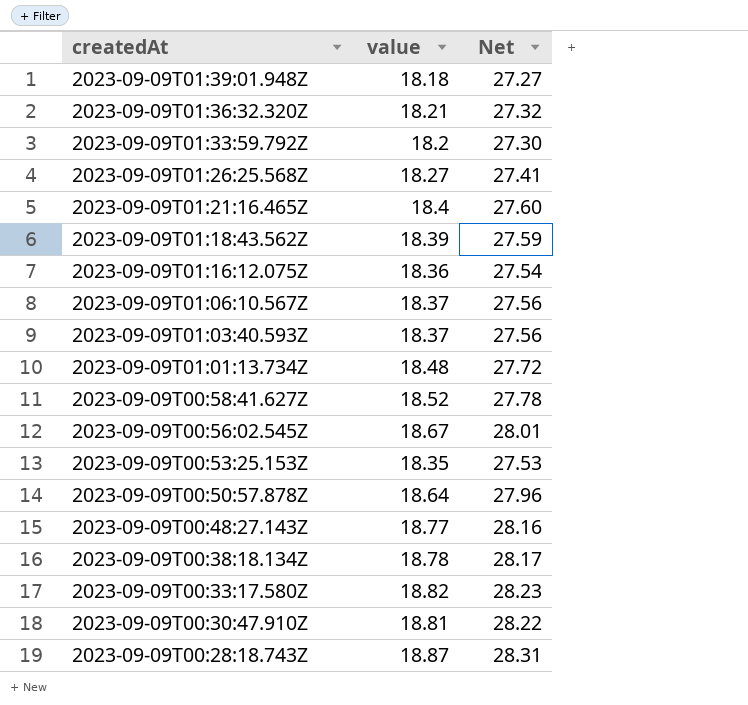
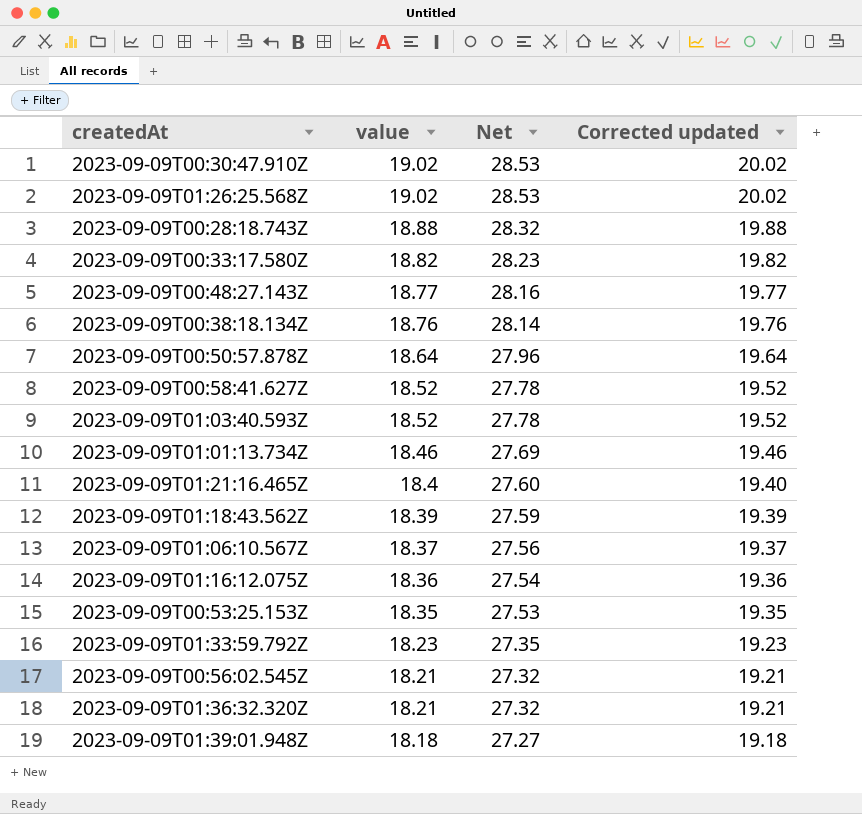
row order: createdAt descending -> value descending
column Corrected updated | formula: none -> [value] + 1
2023-09-09T00:30:47.910Z | value: 18.81 -> 19.02
2023-09-09T00:30:47.910Z | Net: 28.22 -> 28.53
2023-09-09T01:26:25.568Z | value: 18.27 -> 19.02
2023-09-09T01:26:25.568Z | Net: 27.41 -> 28.53
2023-09-09T00:28:18.743Z | value: 18.87 -> 18.88
2023-09-09T00:28:18.743Z | Net: 28.31 -> 28.32
2023-09-09T00:38:18.134Z | value: 18.78 -> 18.76
2023-09-09T00:38:18.134Z | Net: 28.17 -> 28.14
2023-09-09T01:03:40.593Z | value: 18.37 -> 18.52
2023-09-09T01:03:40.593Z | Net: 27.56 -> 27.78
2023-09-09T01:01:13.734Z | value: 18.48 -> 18.46
2023-09-09T01:01:13.734Z | Net: 27.72 -> 27.69
2023-09-09T01:33:59.792Z | value: 18.2 -> 18.23
2023-09-09T01:33:59.792Z | Net: 27.30 -> 27.35
2023-09-09T00:56:02.545Z | value: 18.67 -> 18.21
2023-09-09T00:56:02.545Z | Net: 28.01 -> 27.32

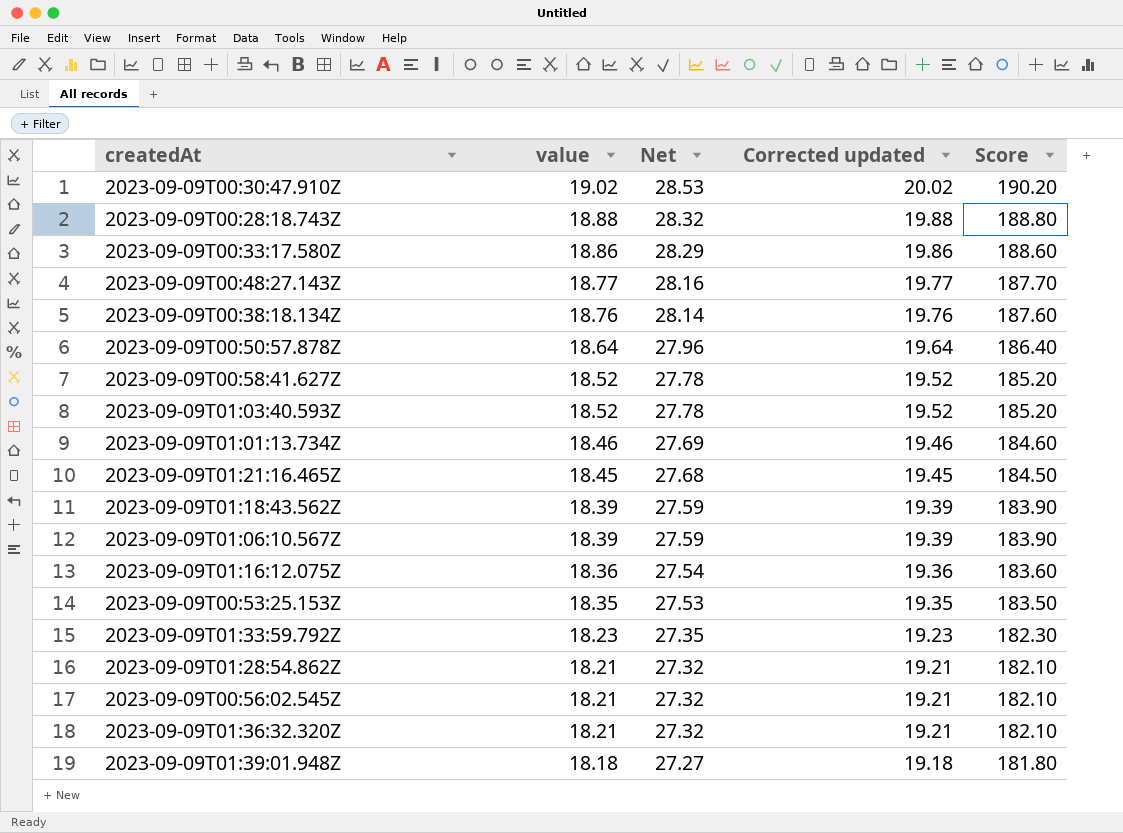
column Score | formula: none -> [value] * 10
row 2023-09-09T01:26:25.568Z: 19.02 | 28.53 | 20.02 -> none
2023-09-09T00:33:17.580Z | value: 18.82 -> 18.86
2023-09-09T00:33:17.580Z | Net: 28.23 -> 28.29
2023-09-09T00:33:17.580Z | Corrected updated: 19.82 -> 19.86
2023-09-09T01:21:16.465Z | value: 18.4 -> 18.45
2023-09-09T01:21:16.465Z | Net: 27.60 -> 27.68
2023-09-09T01:21:16.465Z | Corrected updated: 19.40 -> 19.45
2023-09-09T01:06:10.567Z | value: 18.37 -> 18.39
2023-09-09T01:06:10.567Z | Net: 27.56 -> 27.59
2023-09-09T01:06:10.567Z | Corrected updated: 19.37 -> 19.39
row 2023-09-09T01:28:54.862Z: none -> 18.21 | 27.32 | 19.21 | 182.10

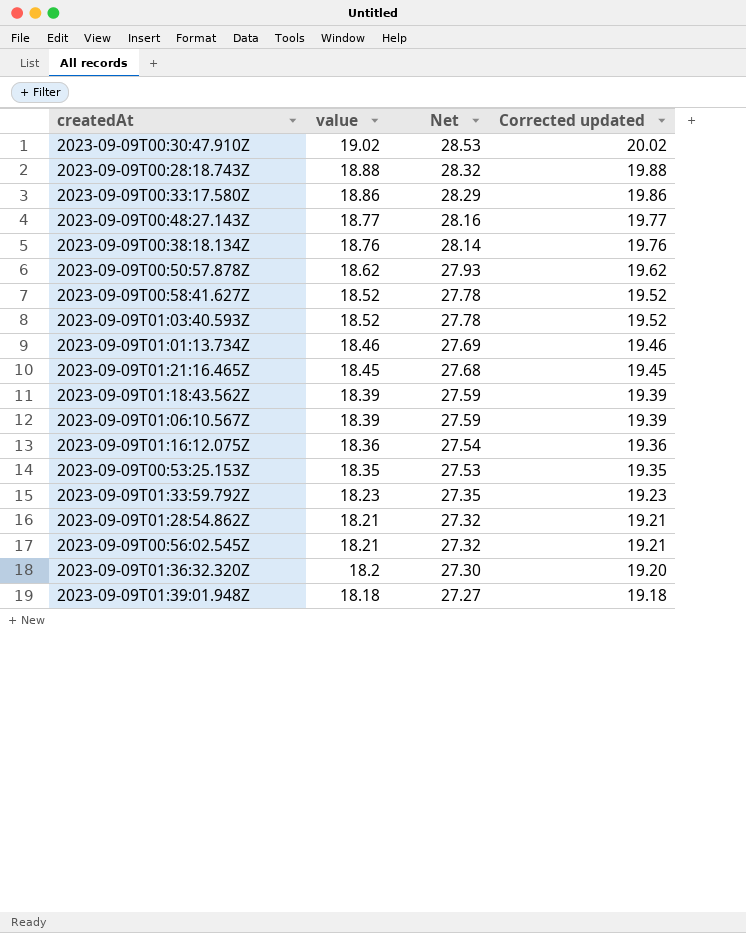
column Score | formula: [value] * 10 -> none
2023-09-09T00:50:57.878Z | value: 18.64 -> 18.62
2023-09-09T00:50:57.878Z | Net: 27.96 -> 27.93
2023-09-09T00:50:57.878Z | Corrected updated: 19.64 -> 19.62
2023-09-09T01:36:32.320Z | value: 18.21 -> 18.2
2023-09-09T01:36:32.320Z | Net: 27.32 -> 27.30
2023-09-09T01:36:32.320Z | Corrected updated: 19.21 -> 19.20

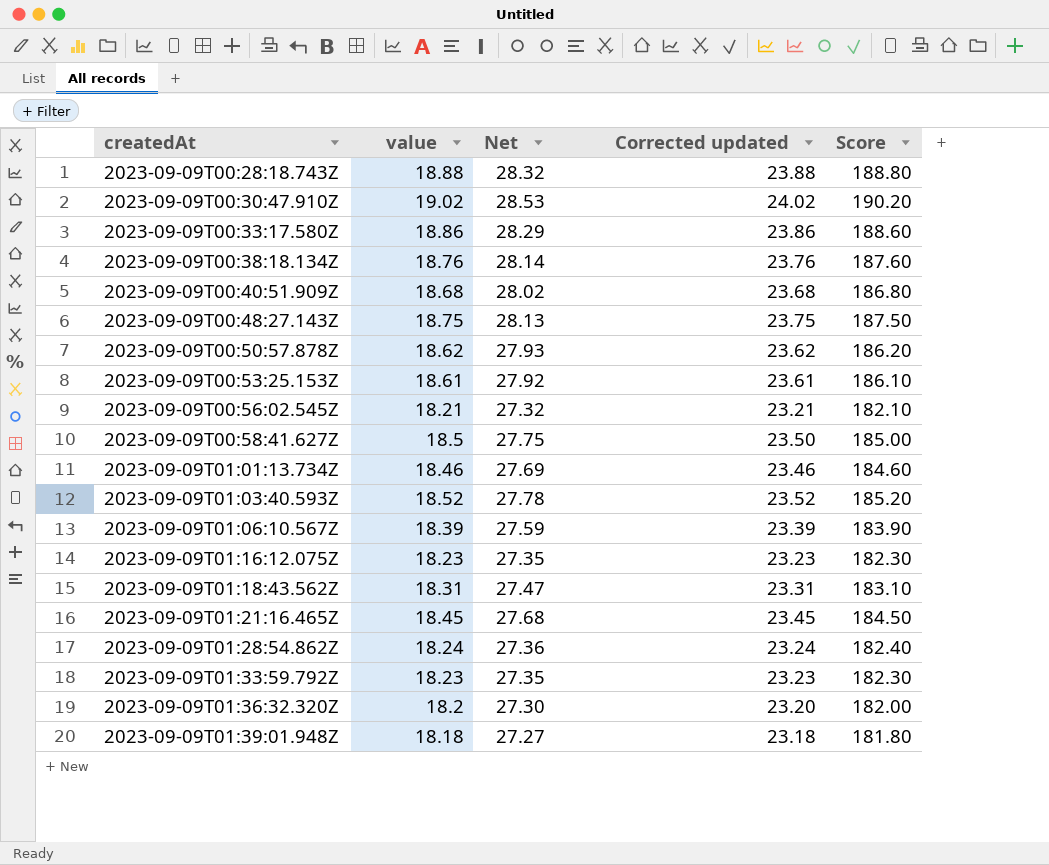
row order: value descending -> createdAt ascending
column Corrected updated | formula: [value] + 1 -> [value] + 5
column Score | formula: none -> [value] * 10
row 2023-09-09T00:40:51.909Z: none -> 18.68 | 28.02 | 23.68 | 186.80
2023-09-09T00:48:27.143Z | value: 18.77 -> 18.75
2023-09-09T00:48:27.143Z | Net: 28.16 -> 28.13
2023-09-09T00:53:25.153Z | value: 18.35 -> 18.61
2023-09-09T00:53:25.153Z | Net: 27.53 -> 27.92
2023-09-09T00:58:41.627Z | value: 18.52 -> 18.5
2023-09-09T00:58:41.627Z | Net: 27.78 -> 27.75
2023-09-09T01:16:12.075Z | value: 18.36 -> 18.23
2023-09-09T01:16:12.075Z | Net: 27.54 -> 27.35
2023-09-09T01:18:43.562Z | value: 18.39 -> 18.31
2023-09-09T01:18:43.562Z | Net: 27.59 -> 27.47
2023-09-09T01:28:54.862Z | value: 18.21 -> 18.24
2023-09-09T01:28:54.862Z | Net: 27.32 -> 27.36

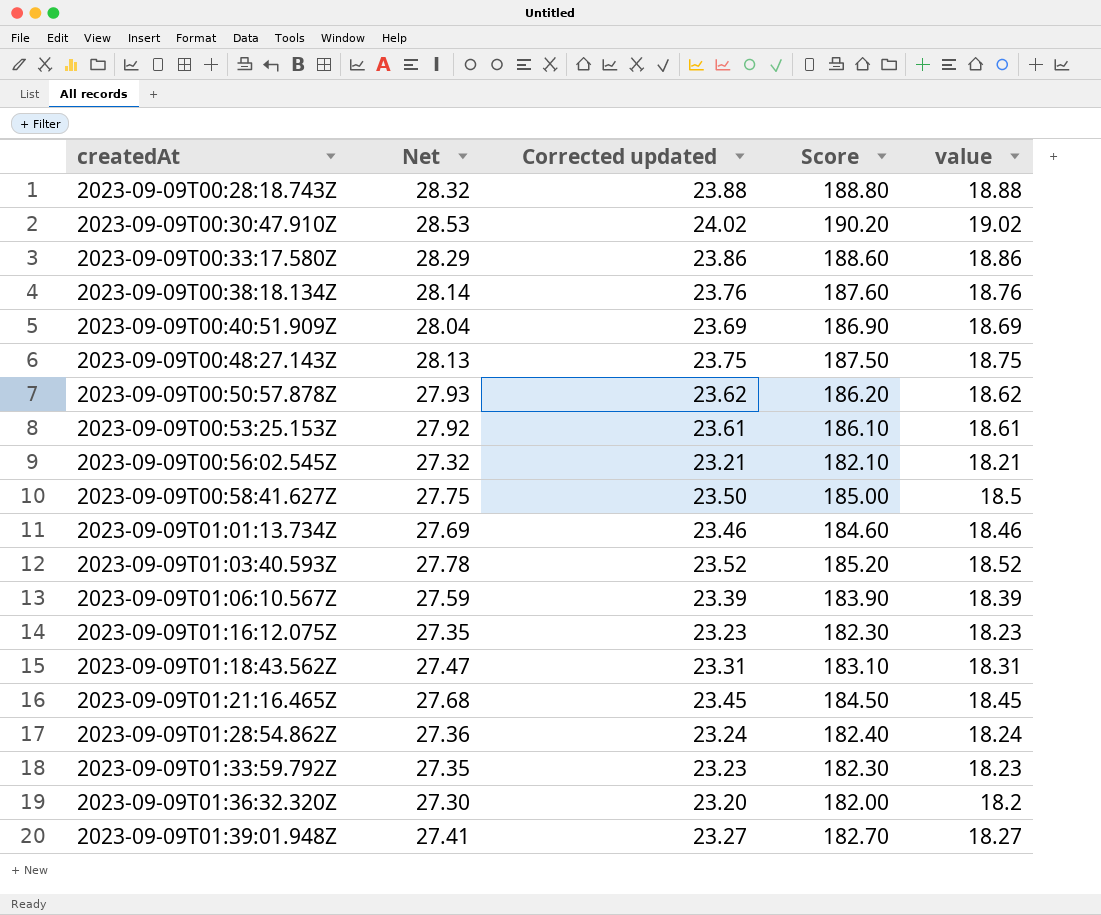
column value | position: 2 -> 5
2023-09-09T00:40:51.909Z | Net: 28.02 -> 28.04
2023-09-09T00:40:51.909Z | Corrected updated: 23.68 -> 23.69
2023-09-09T00:40:51.909Z | Score: 186.80 -> 186.90
2023-09-09T00:40:51.909Z | value: 18.68 -> 18.69
2023-09-09T01:39:01.948Z | Net: 27.27 -> 27.41
2023-09-09T01:39:01.948Z | Corrected updated: 23.18 -> 23.27
2023-09-09T01:39:01.948Z | Score: 181.80 -> 182.70
2023-09-09T01:39:01.948Z | value: 18.18 -> 18.27

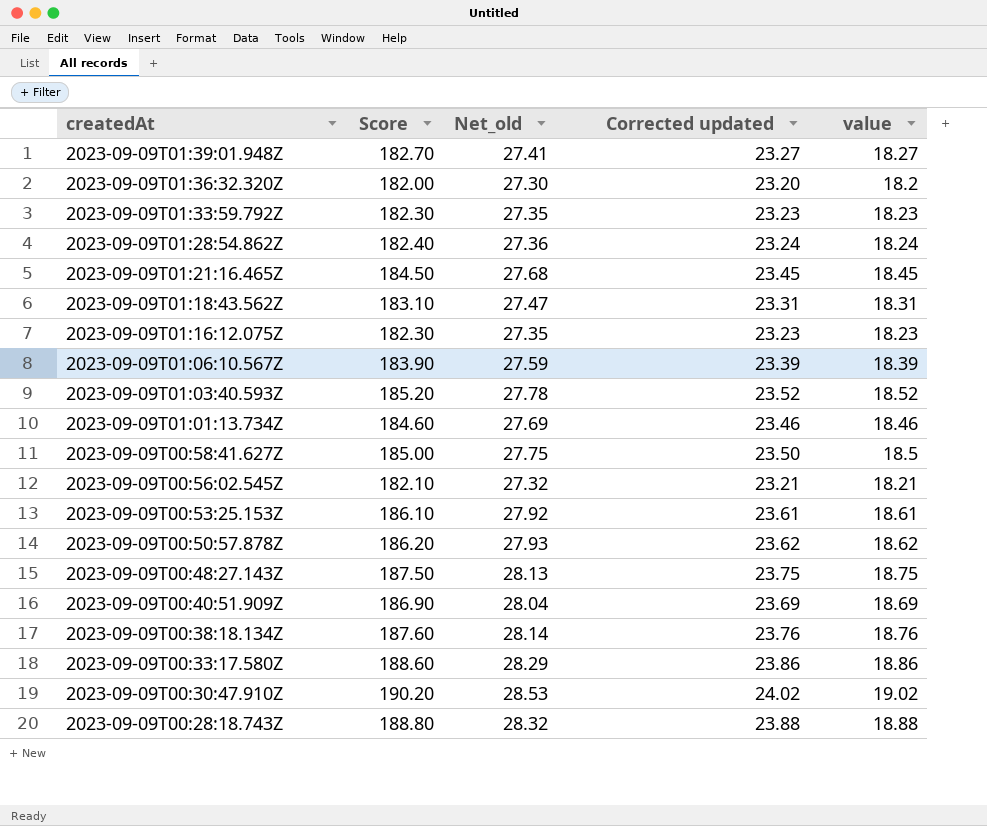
row order: createdAt ascending -> createdAt descending
column Score | position: 4 -> 2
column name: Net -> Net_old

